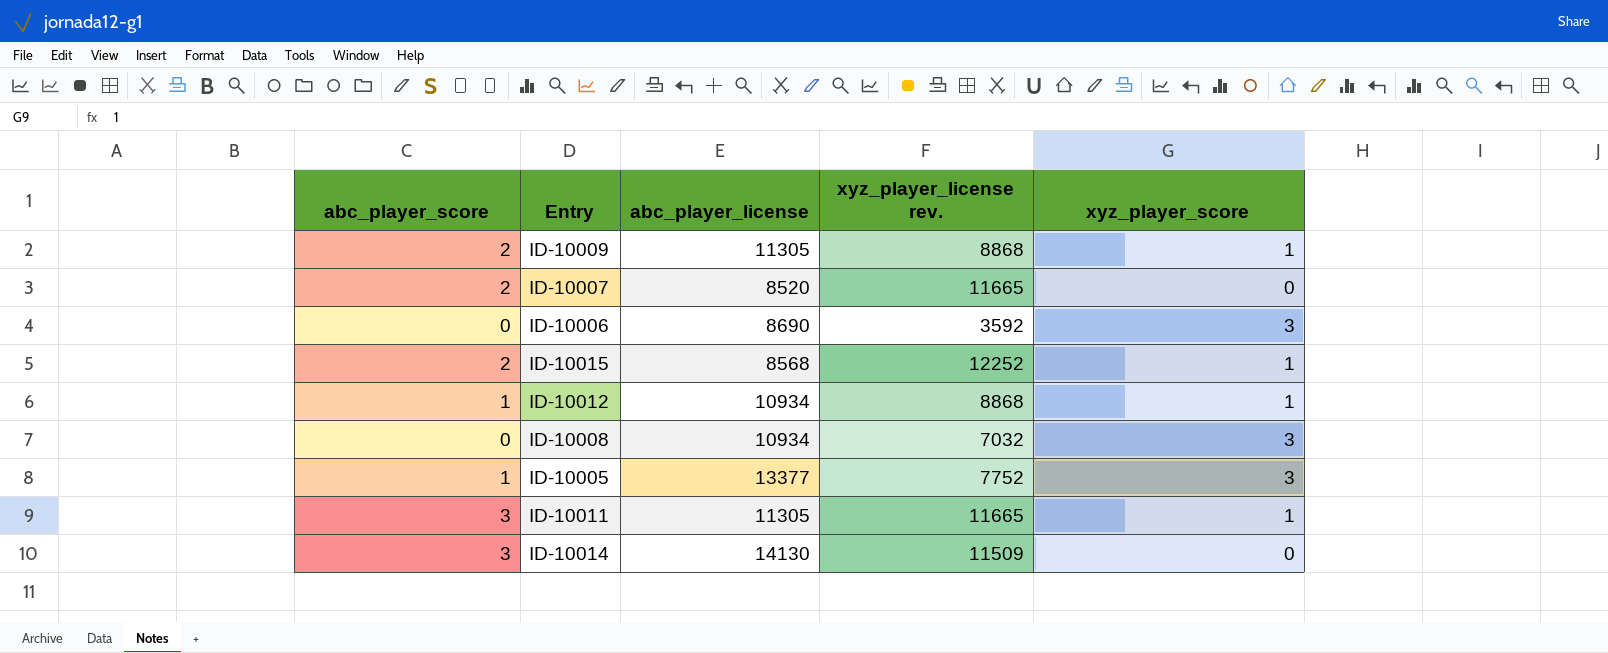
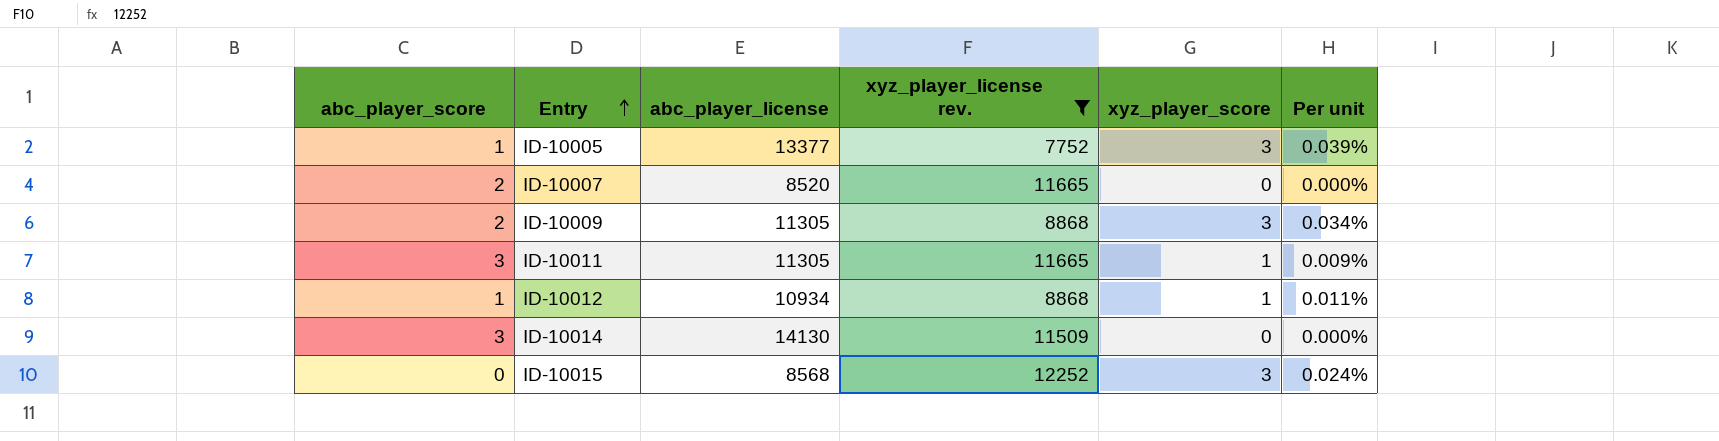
filter: none -> xyz_player_license rev. >= 7752
row order: none -> Entry ascending
column Per unit | formula: none -> [xyz_player_score] / [xyz_player_license rev.]
ID-10009 | xyz_player_score: 1 -> 3
ID-10015 | abc_player_score: 2 -> 0
ID-10015 | xyz_player_score: 1 -> 3

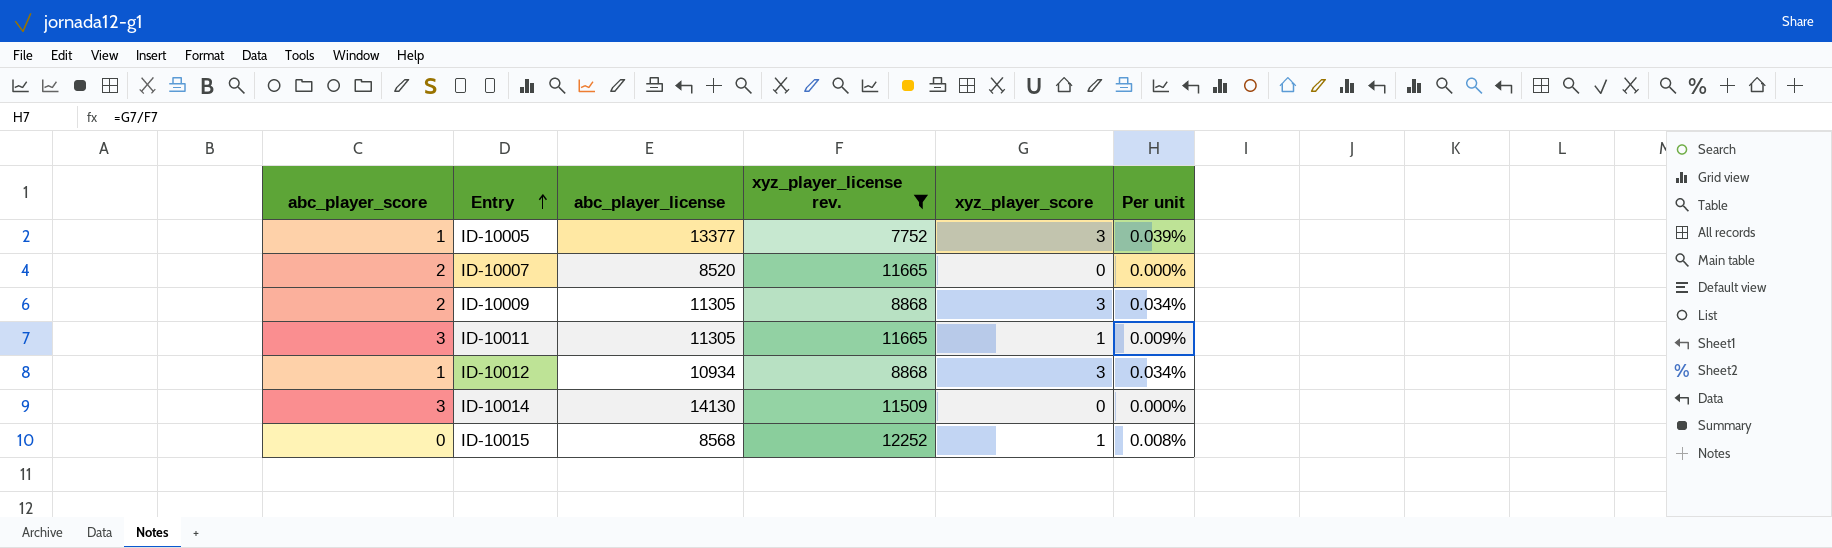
ID-10012 | xyz_player_score: 1 -> 3
ID-10012 | Per unit: 0.011% -> 0.034%
ID-10015 | xyz_player_score: 3 -> 1
ID-10015 | Per unit: 0.024% -> 0.008%

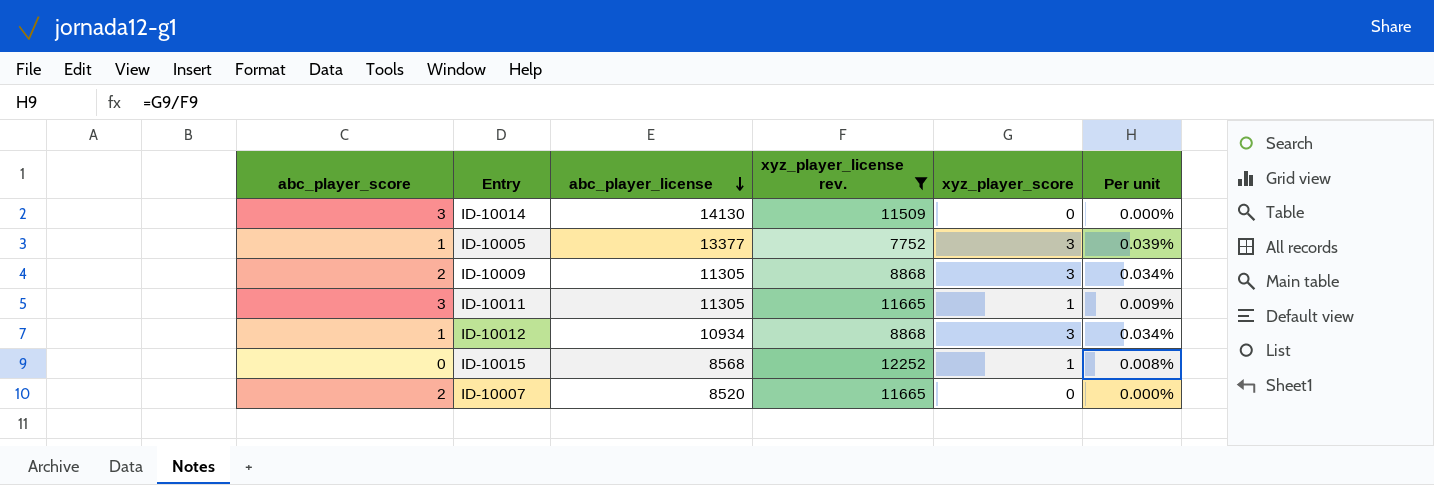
row order: Entry ascending -> abc_player_license descending

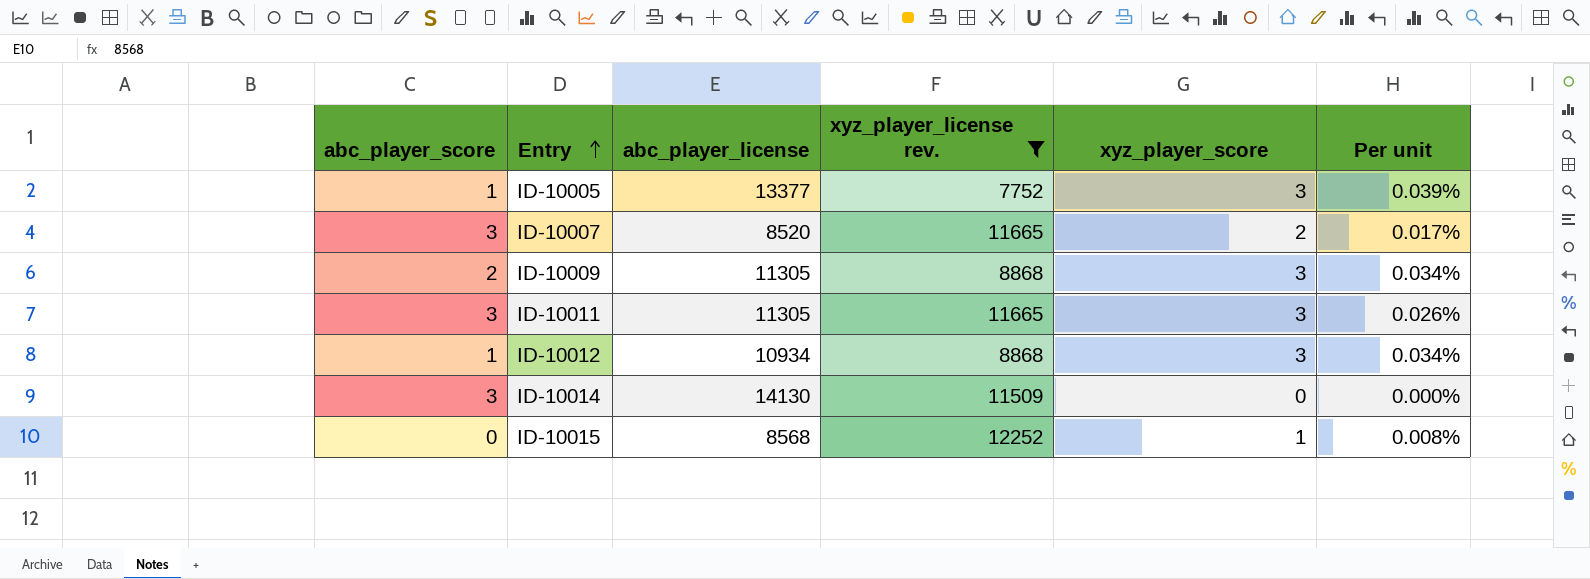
row order: abc_player_license descending -> Entry ascending
ID-10007 | abc_player_score: 2 -> 3
ID-10007 | xyz_player_score: 0 -> 2
ID-10007 | Per unit: 0.000% -> 0.017%
ID-10011 | xyz_player_score: 1 -> 3
ID-10011 | Per unit: 0.009% -> 0.026%

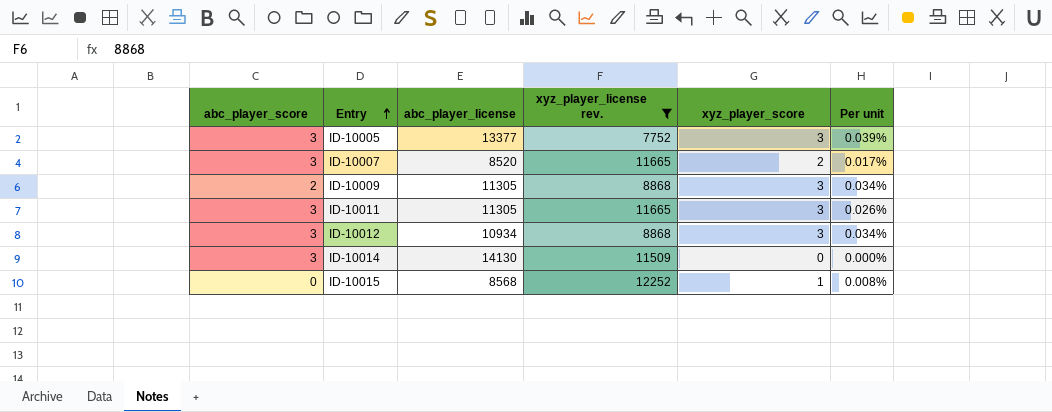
ID-10005 | abc_player_score: 1 -> 3
ID-10012 | abc_player_score: 1 -> 3

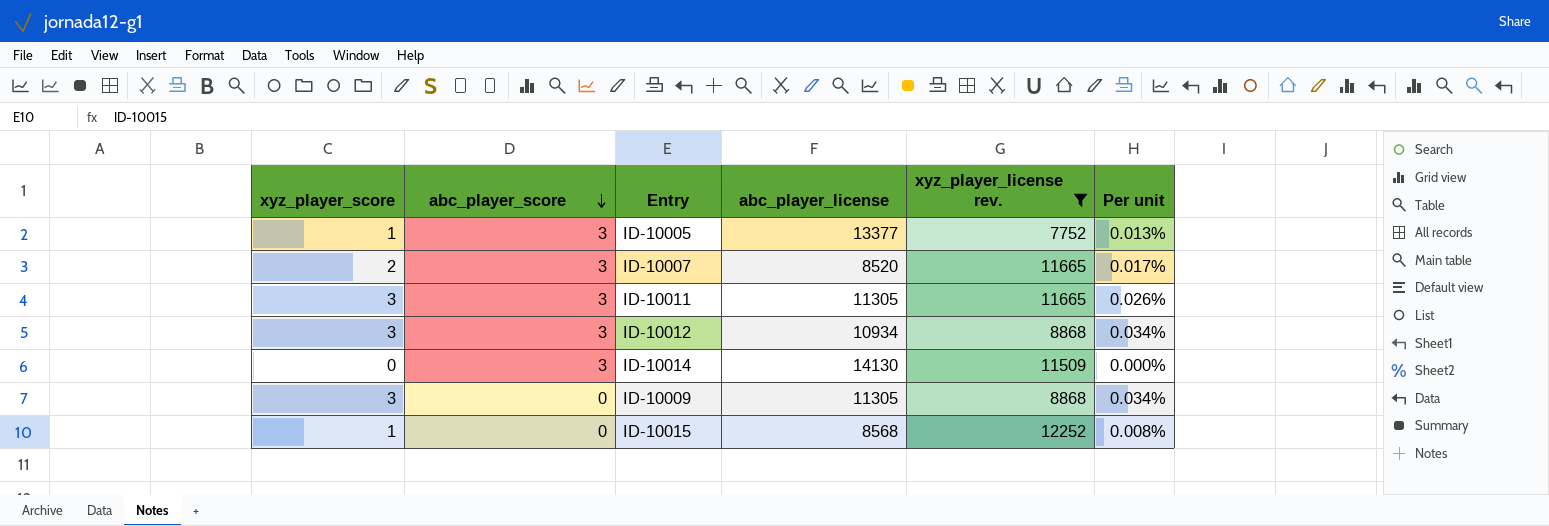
row order: Entry ascending -> abc_player_score descending
column xyz_player_score | position: 5 -> 1
ID-10005 | xyz_player_score: 3 -> 1
ID-10005 | Per unit: 0.039% -> 0.013%
ID-10009 | abc_player_score: 2 -> 0

